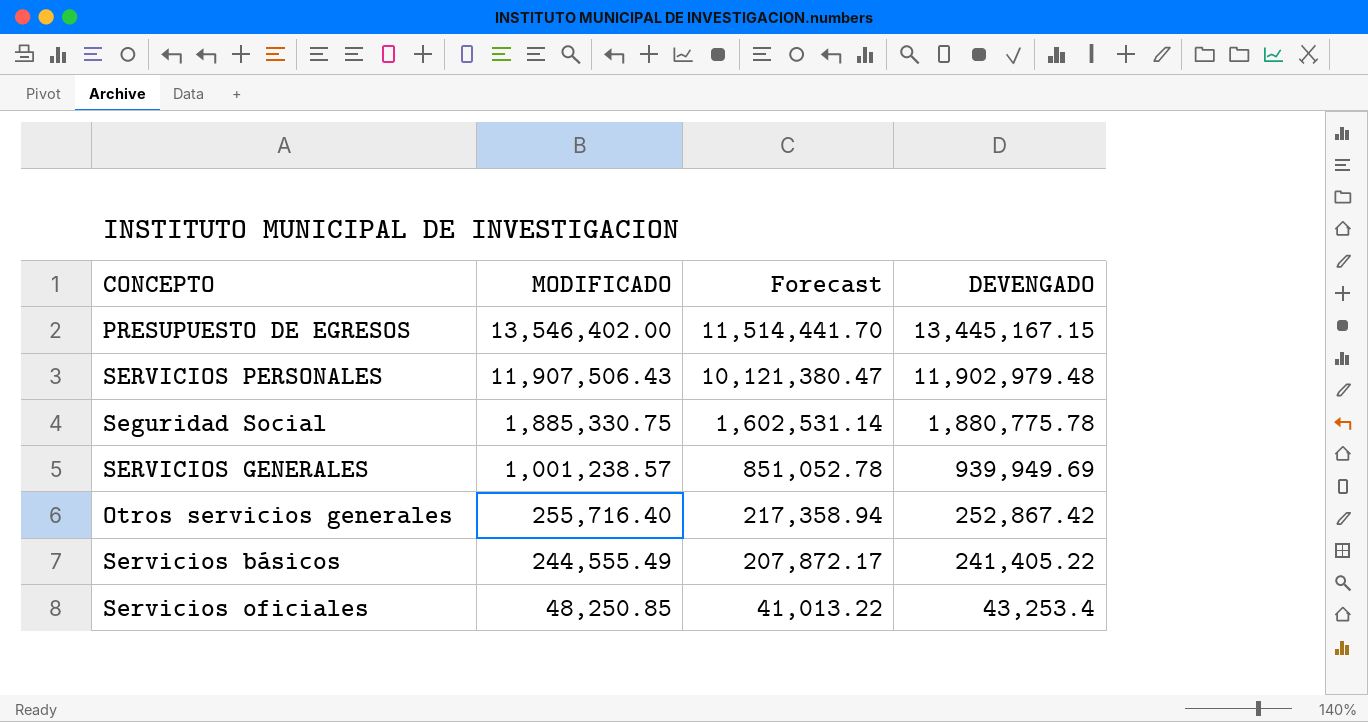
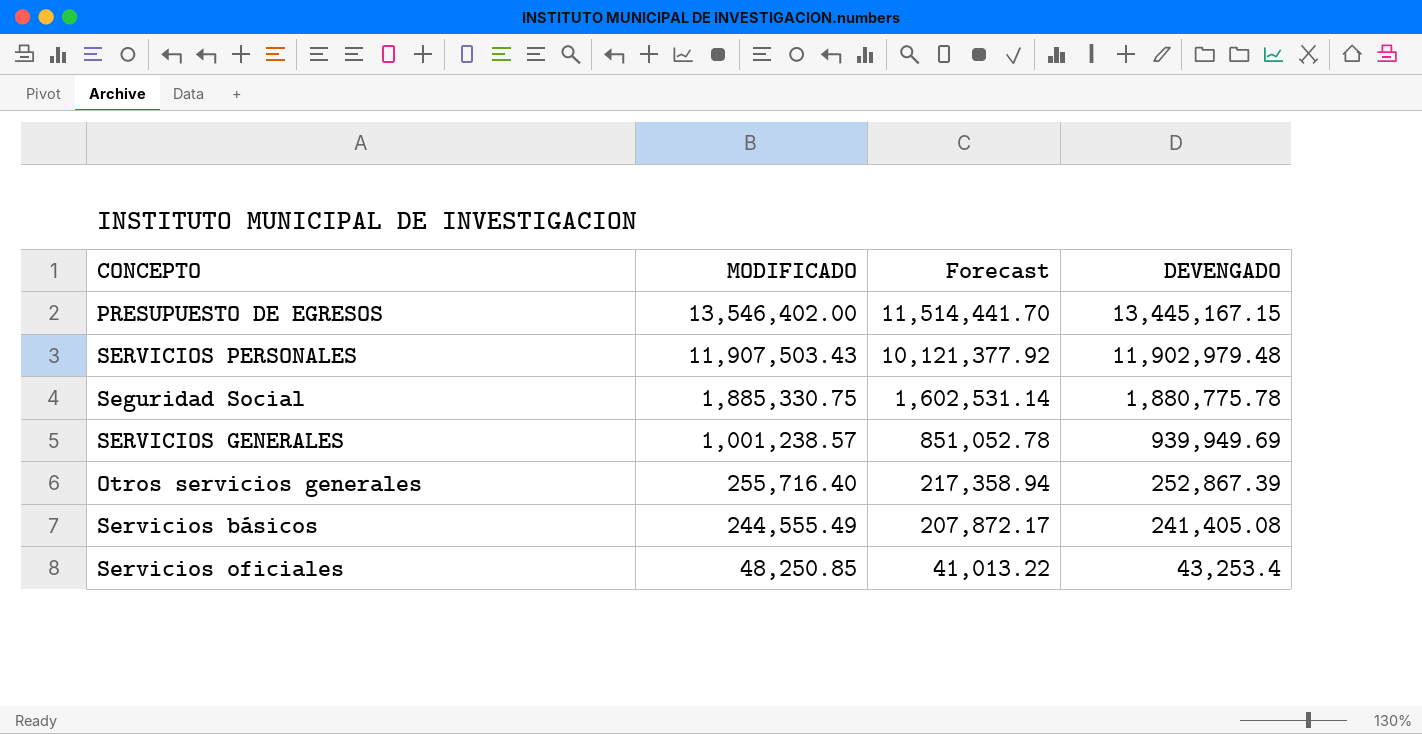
SERVICIOS PERSONALES | MODIFICADO: 11,907,506.43 -> 11,907,503.43
SERVICIOS PERSONALES | Forecast: 10,121,380.47 -> 10,121,377.92
Otros servicios generales | DEVENGADO: 252,867.42 -> 252,867.39
Servicios básicos | DEVENGADO: 241,405.22 -> 241,405.08

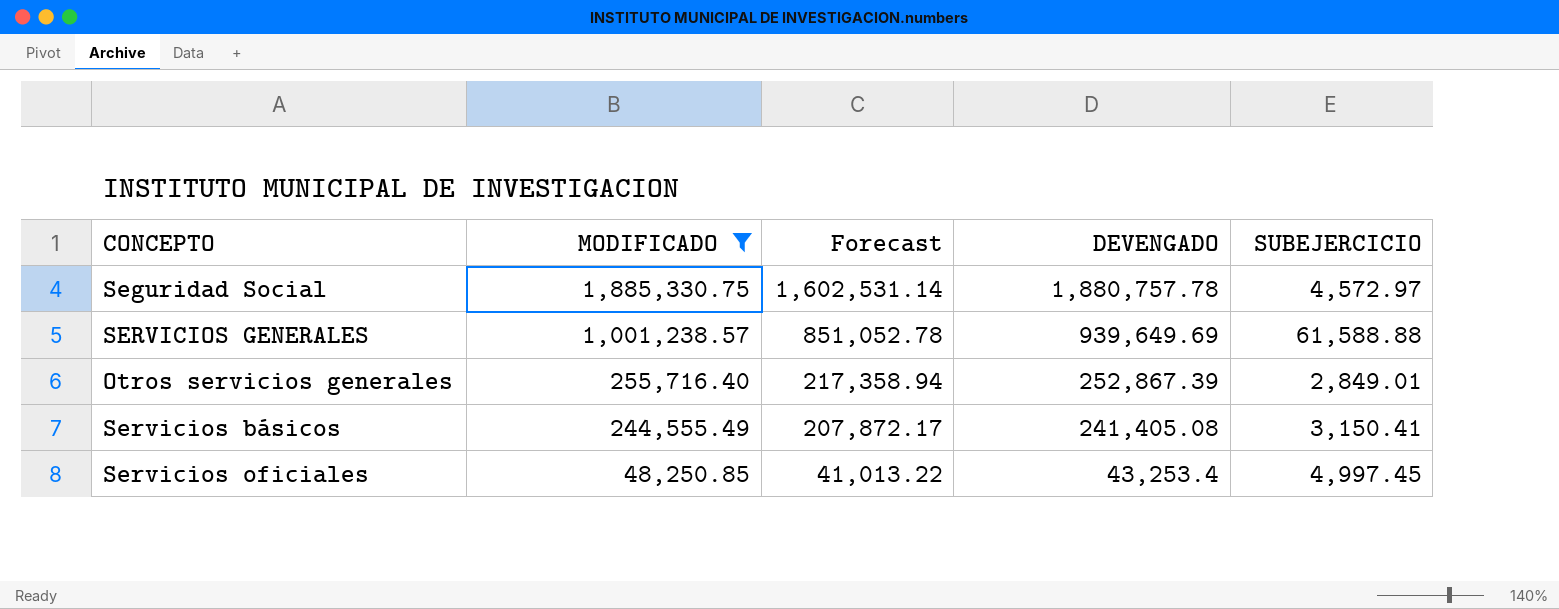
filter: none -> MODIFICADO <= 1,885,330.75
column SUBEJERCICIO | formula: none -> [MODIFICADO] - [DEVENGADO]
Seguridad Social | DEVENGADO: 1,880,775.78 -> 1,880,757.78
SERVICIOS GENERALES | DEVENGADO: 939,949.69 -> 939,649.69

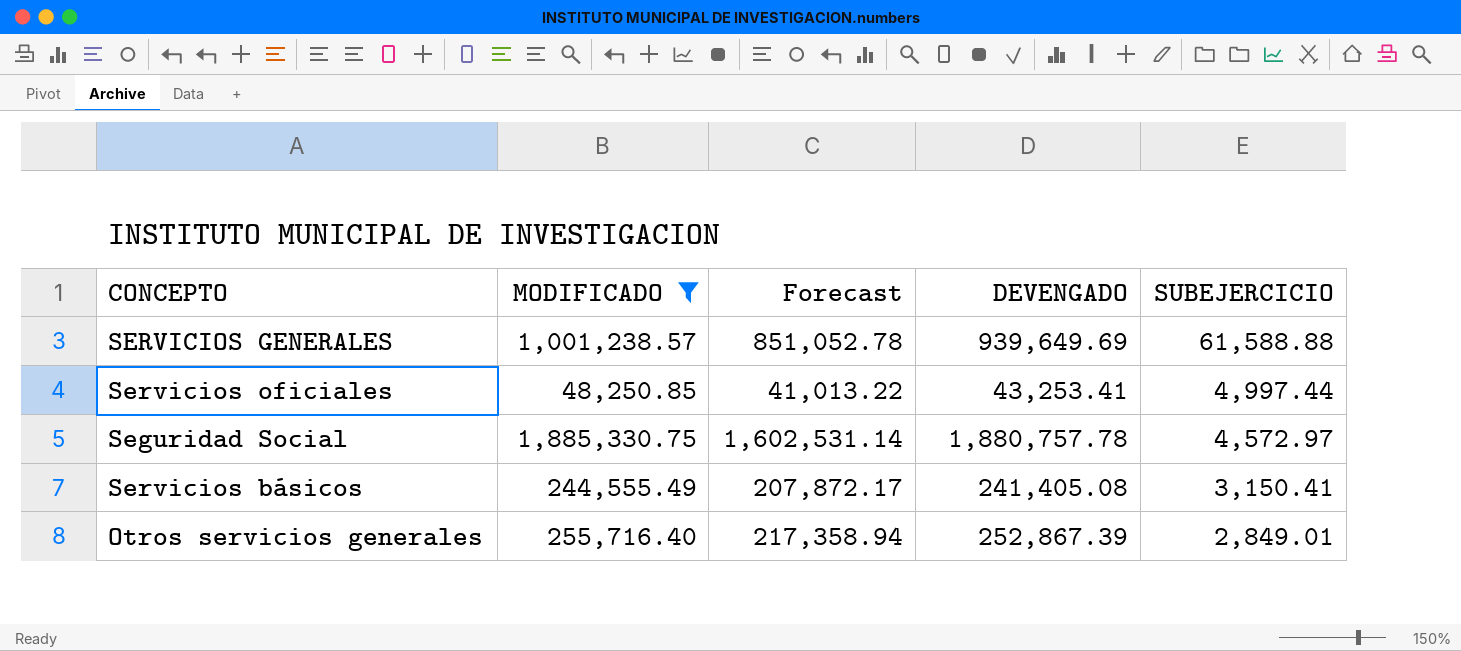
row order: MODIFICADO descending -> SUBEJERCICIO descending
Servicios oficiales | DEVENGADO: 43,253.4 -> 43,253.41
Servicios oficiales | SUBEJERCICIO: 4,997.45 -> 4,997.44

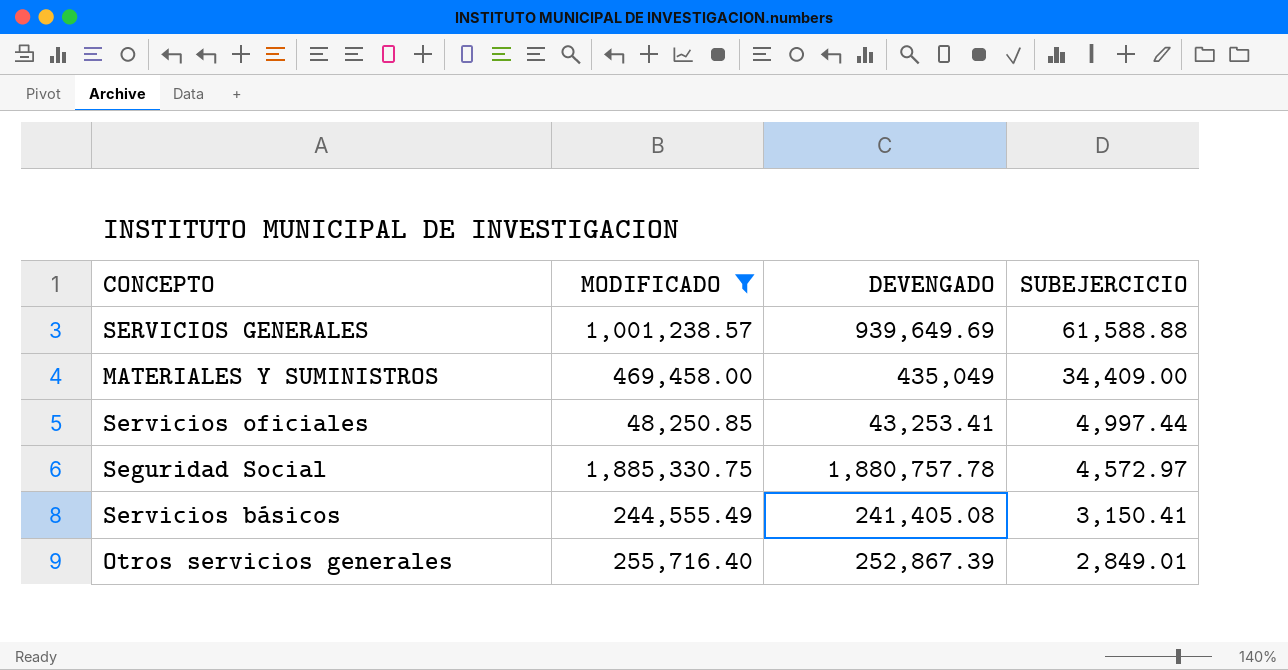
column Forecast | formula: [MODIFICADO] * 0.85 -> none
row MATERIALES Y SUMINISTROS: none -> 469,458.00 | 435,049 | 34,409.00

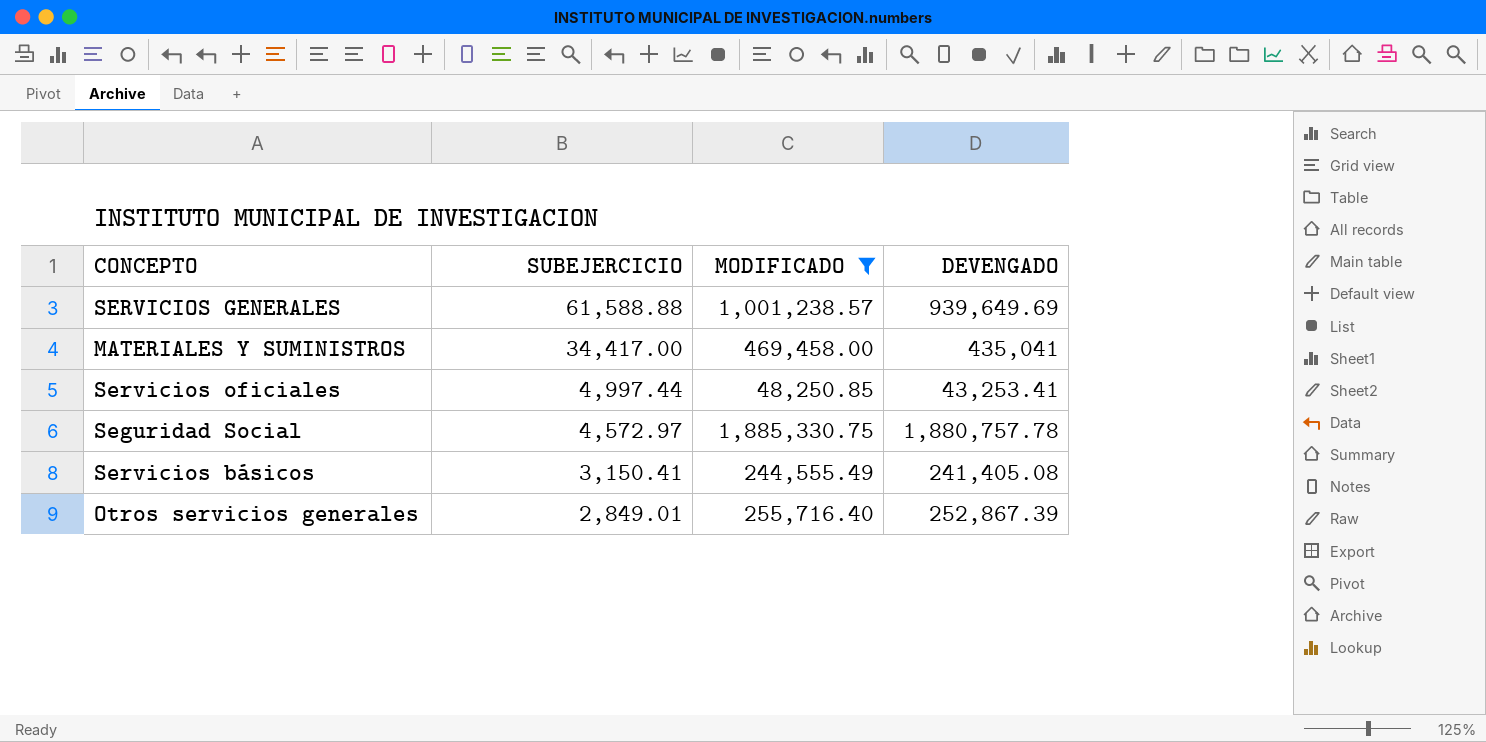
column SUBEJERCICIO | position: 4 -> 2
MATERIALES Y SUMINISTROS | SUBEJERCICIO: 34,409.00 -> 34,417.00
MATERIALES Y SUMINISTROS | DEVENGADO: 435,049 -> 435,041

